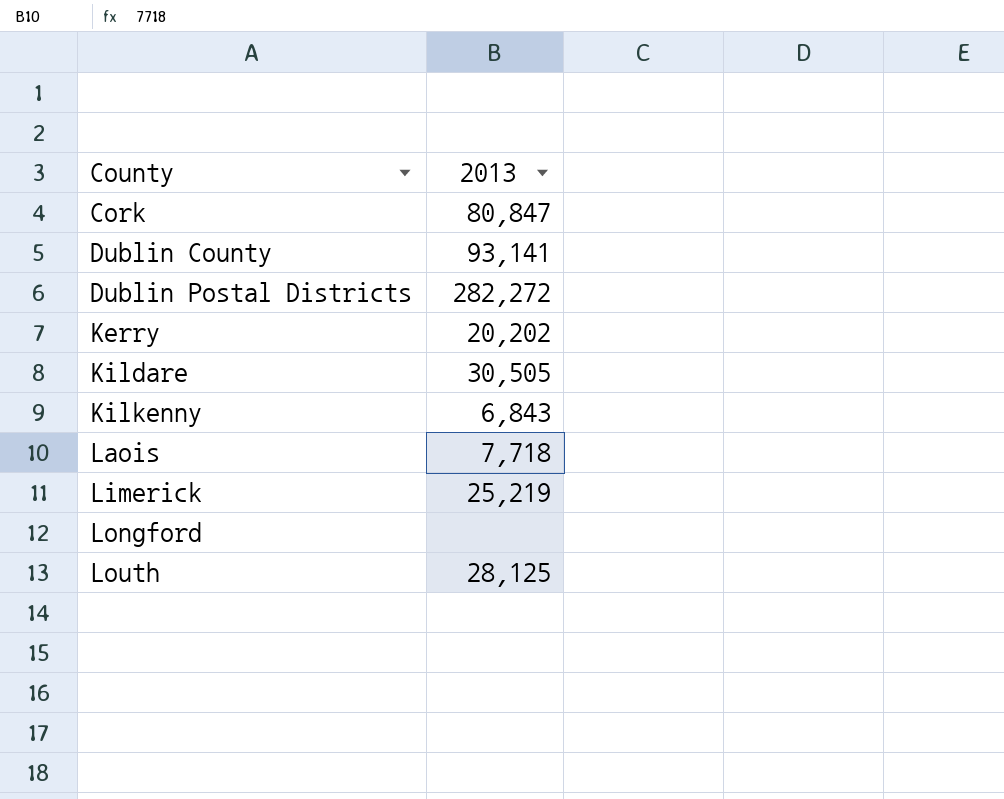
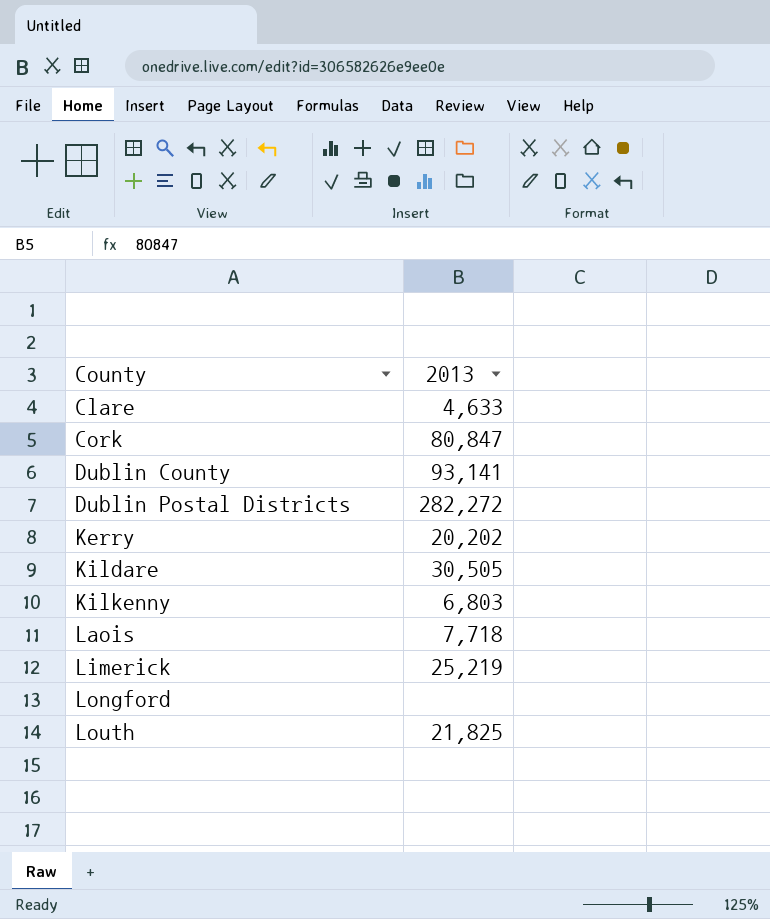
row Clare: none -> 4,633
Kilkenny | 2013: 6,843 -> 6,803
Louth | 2013: 28,125 -> 21,825

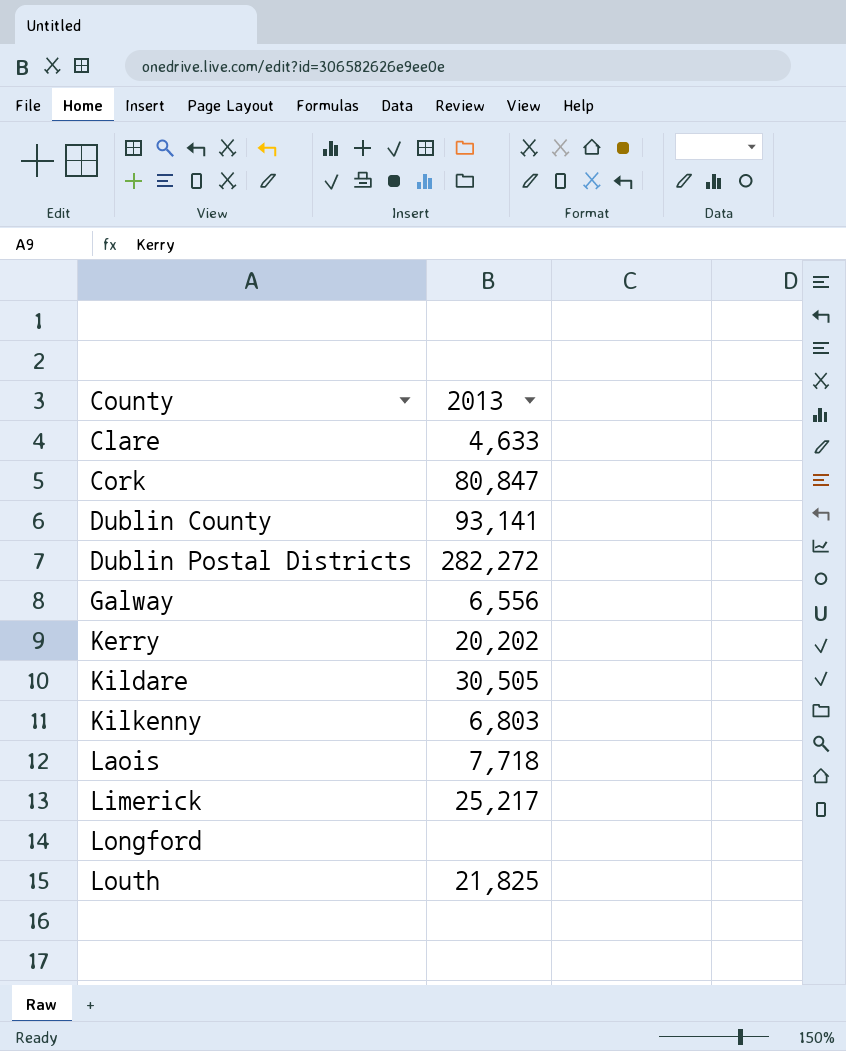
row Galway: none -> 6,556
Limerick | 2013: 25,219 -> 25,217

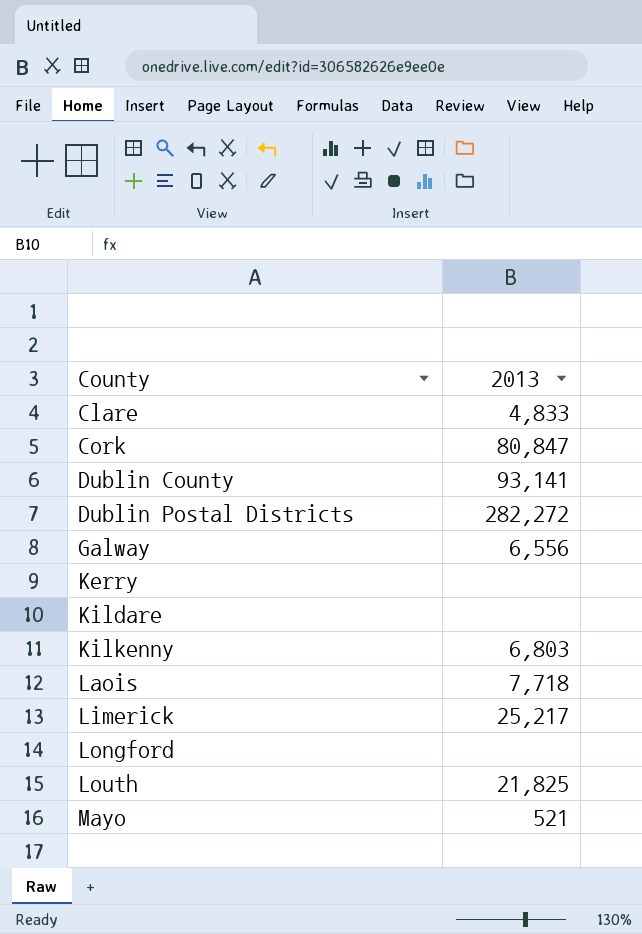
Clare | 2013: 4,633 -> 4,833
Kerry | 2013: 20,202 -> none
Kildare | 2013: 30,505 -> none
row Mayo: none -> 521

